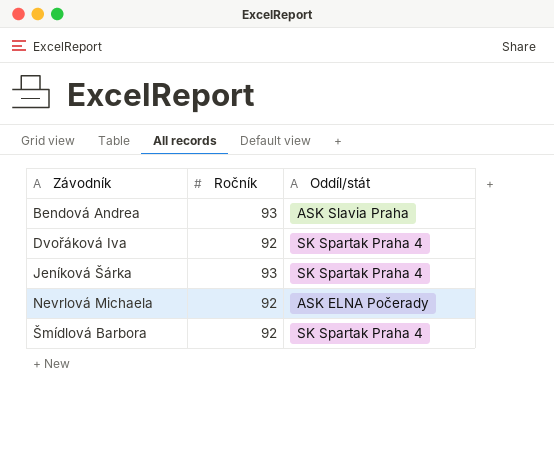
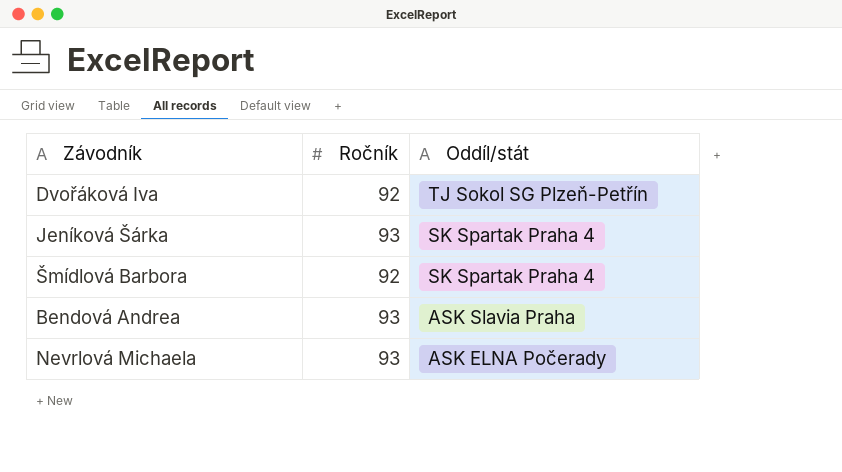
row order: Závodník ascending -> Oddíl/stát descending
Dvořáková Iva | Oddíl/stát: SK Spartak Praha 4 -> TJ Sokol SG Plzeň-Petřín
Nevrlová Michaela | Ročník: 92 -> 93

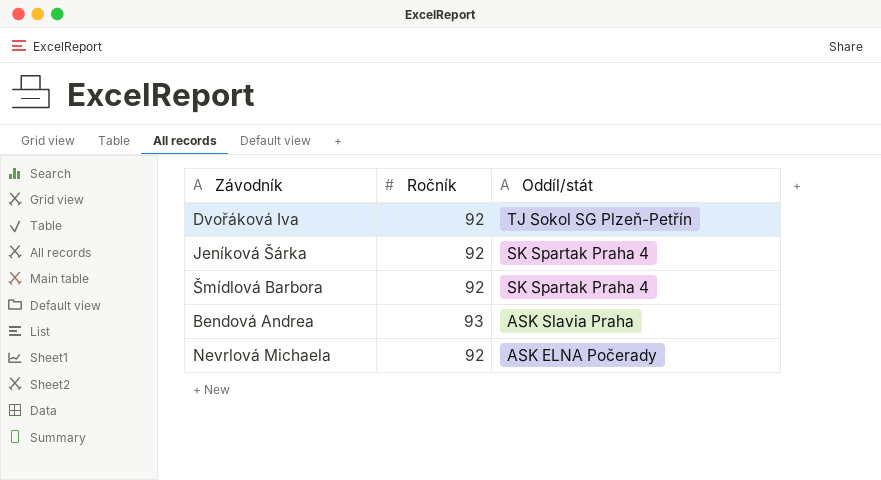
Jeníková Šárka | Ročník: 93 -> 92
Nevrlová Michaela | Ročník: 93 -> 92

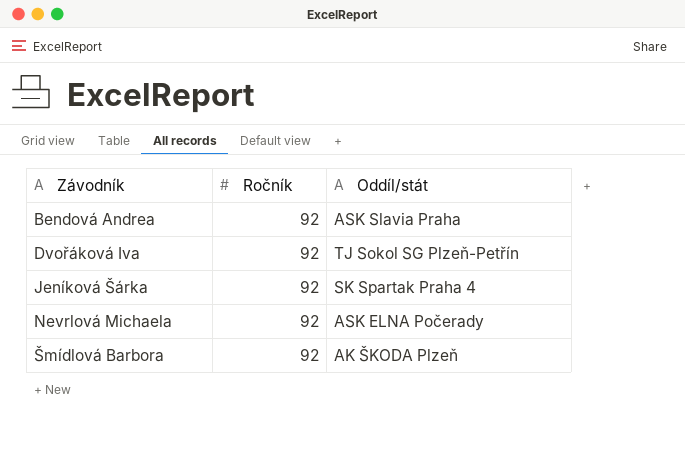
row order: Oddíl/stát descending -> Závodník ascending
Bendová Andrea | Ročník: 93 -> 92
Šmídlová Barbora | Oddíl/stát: SK Spartak Praha 4 -> AK ŠKODA Plzeň

